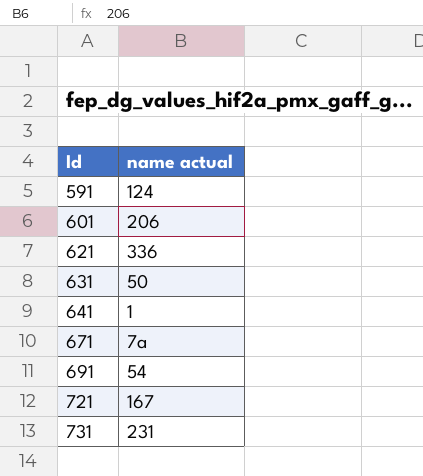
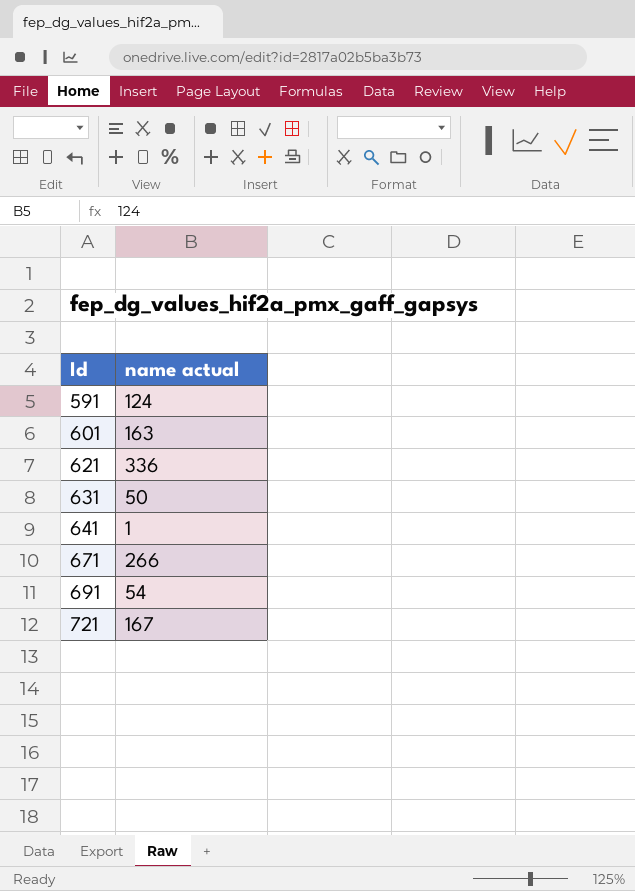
row 731: 231 -> none
601 | name actual: 206 -> 163
671 | name actual: 7a -> 266

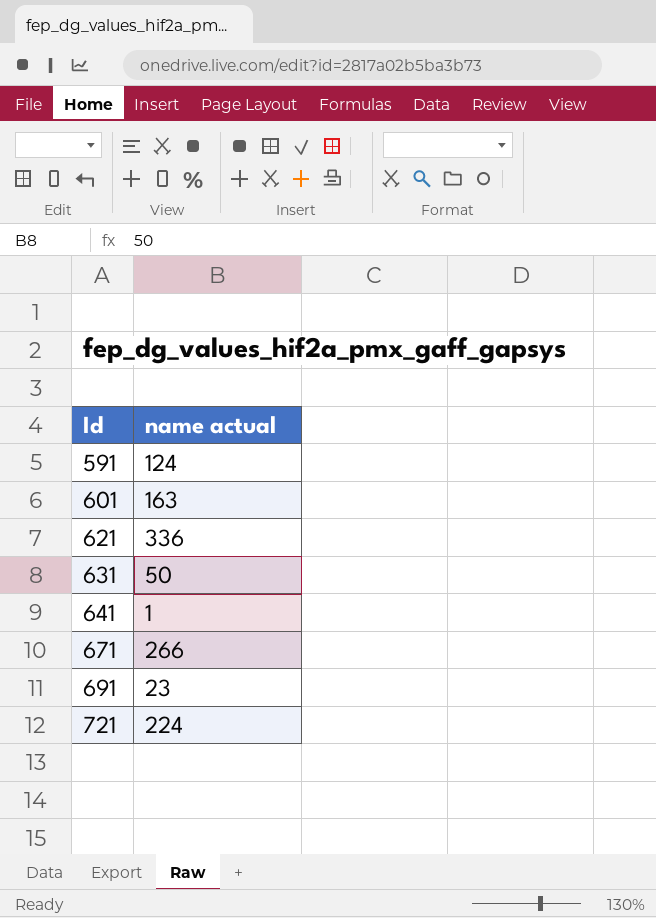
691 | name actual: 54 -> 23
721 | name actual: 167 -> 224

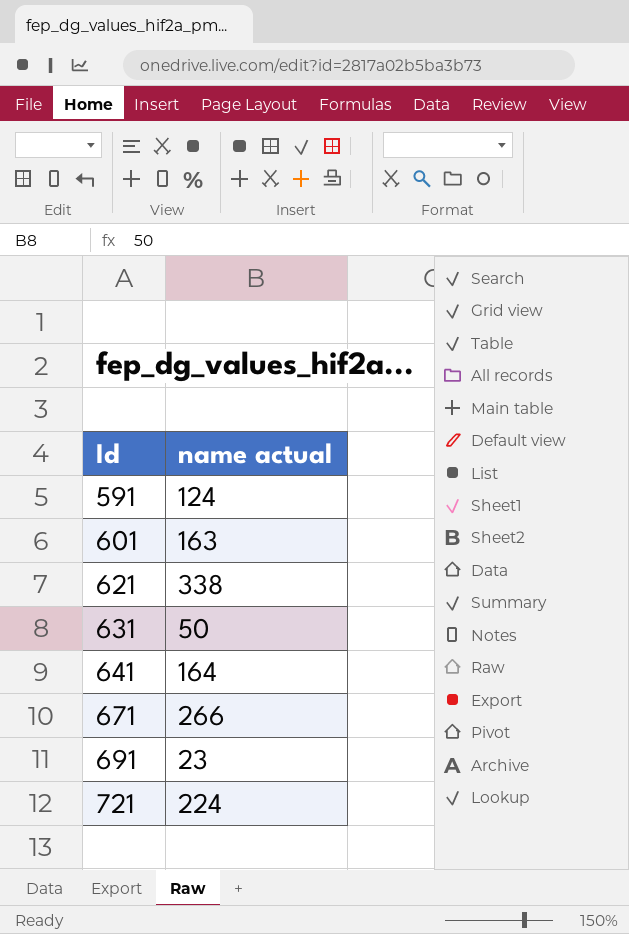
621 | name actual: 336 -> 338
641 | name actual: 1 -> 164

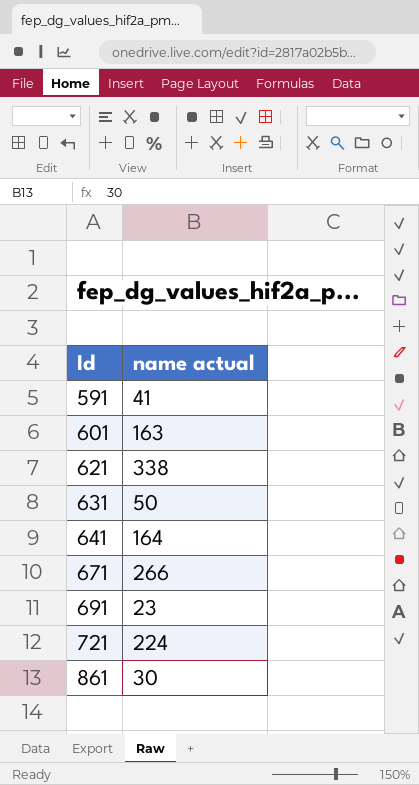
591 | name actual: 124 -> 41
row 861: none -> 30

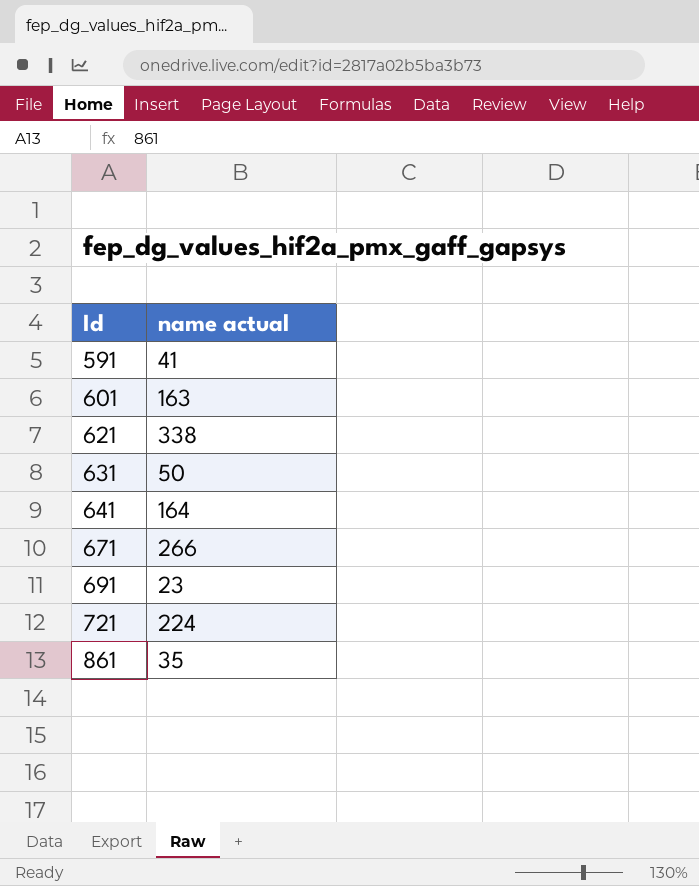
861 | name actual: 30 -> 35

